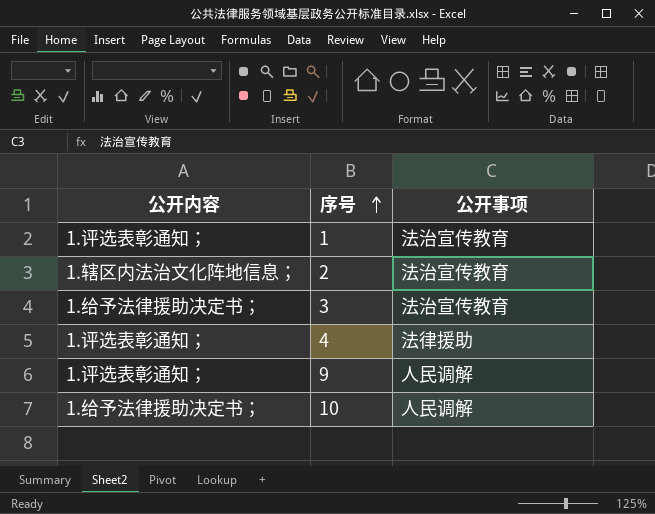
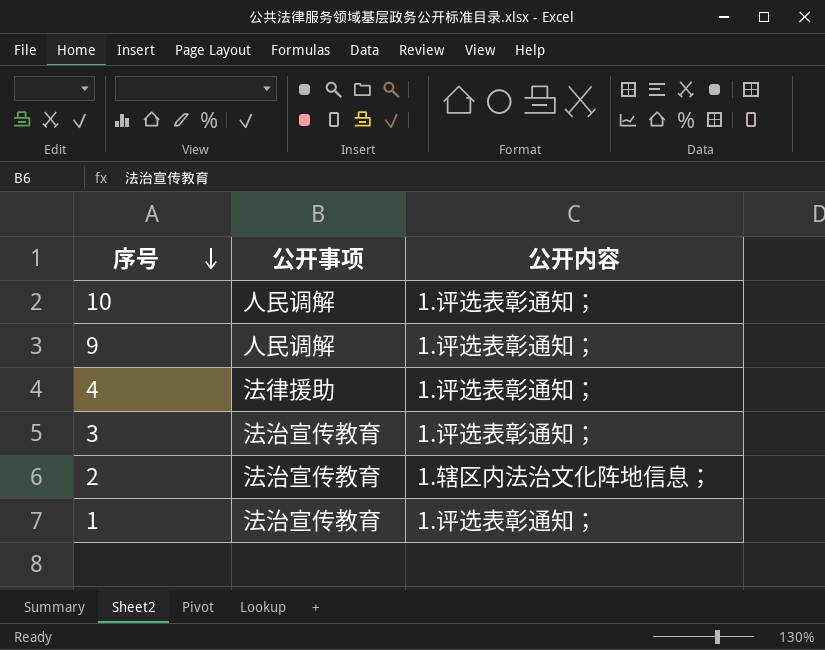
row order: 序号 ascending -> 序号 descending
column 公开内容 | position: 1 -> 3
10 | 公开内容: 1.给予法律援助决定书； -> 1.评选表彰通知；
3 | 公开内容: 1.给予法律援助决定书； -> 1.评选表彰通知；

